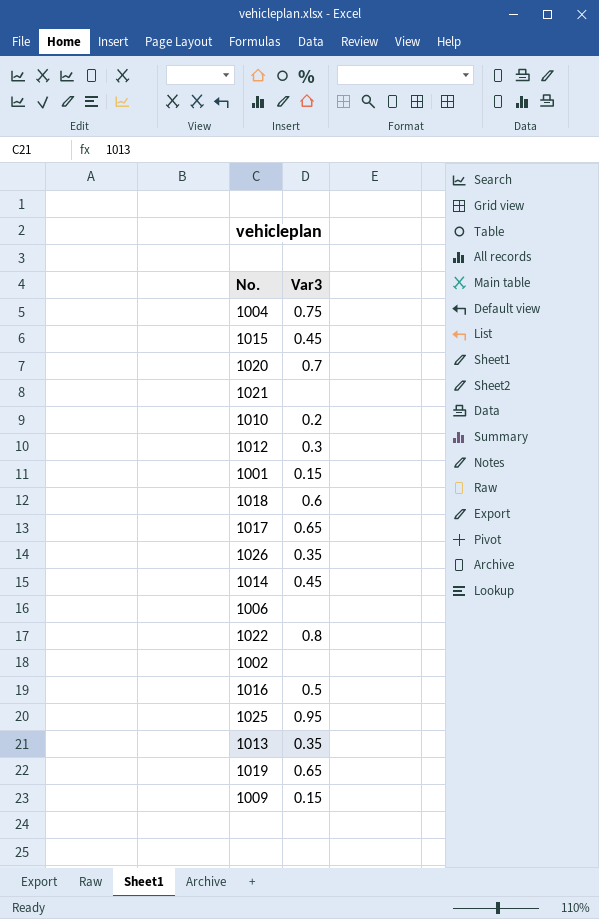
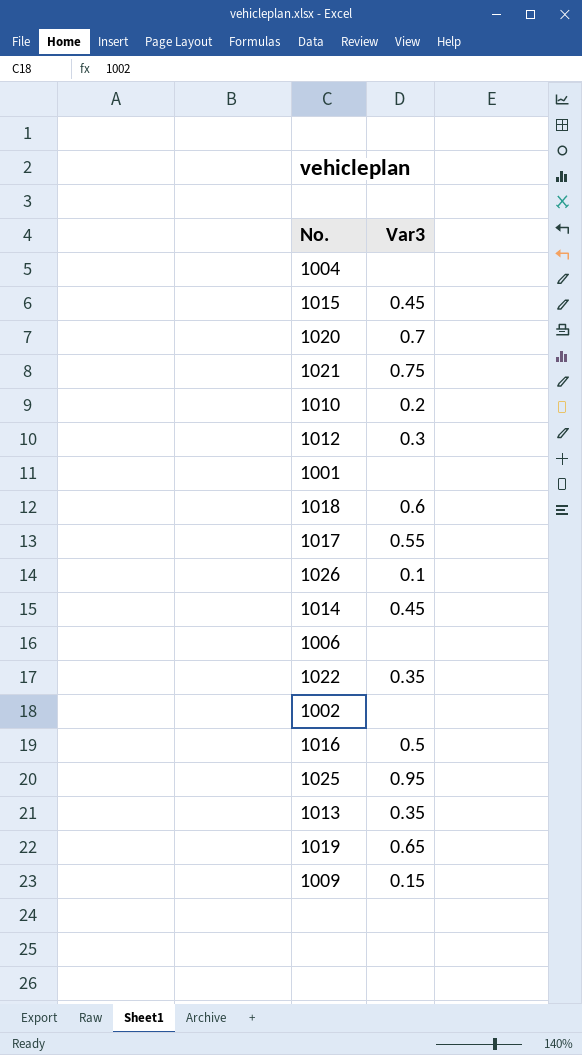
1004 | Var3: 0.75 -> none
1021 | Var3: none -> 0.75
1001 | Var3: 0.15 -> none
1017 | Var3: 0.65 -> 0.55
1026 | Var3: 0.35 -> 0.1
1022 | Var3: 0.8 -> 0.35

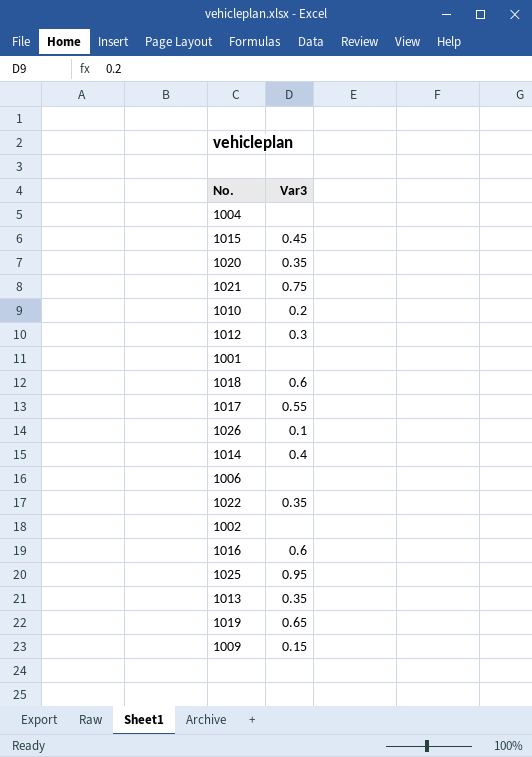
1020 | Var3: 0.7 -> 0.35
1014 | Var3: 0.45 -> 0.4
1016 | Var3: 0.5 -> 0.6

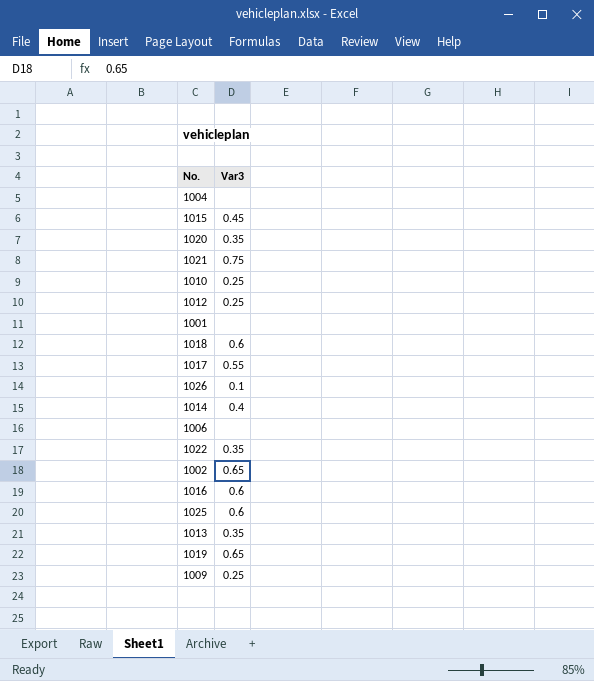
1010 | Var3: 0.2 -> 0.25
1012 | Var3: 0.3 -> 0.25
1002 | Var3: none -> 0.65
1025 | Var3: 0.95 -> 0.6
1009 | Var3: 0.15 -> 0.25

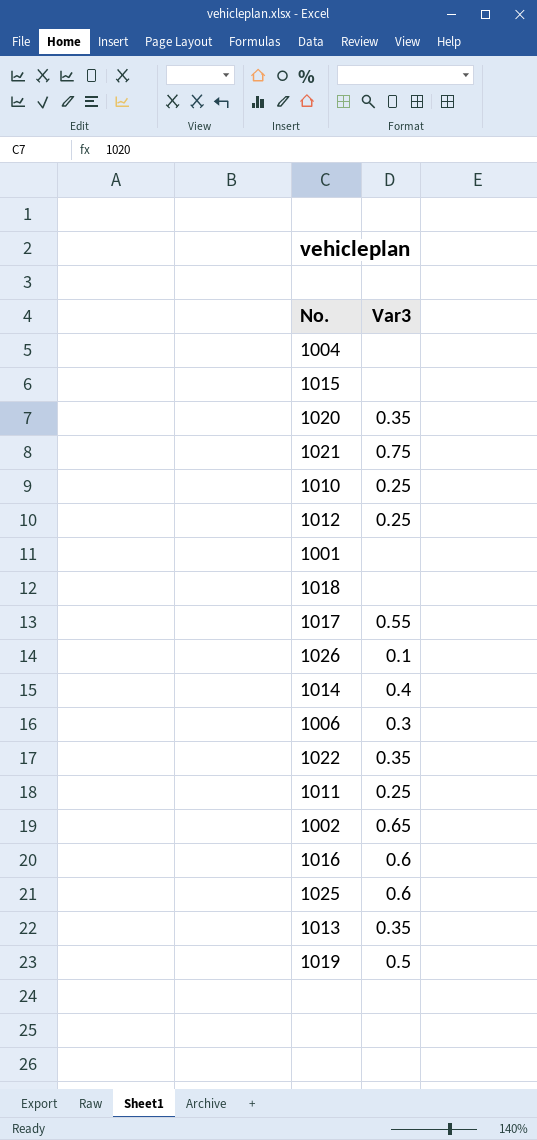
row 1009: 0.25 -> none
1015 | Var3: 0.45 -> none
1018 | Var3: 0.6 -> none
1006 | Var3: none -> 0.3
row 1011: none -> 0.25
1019 | Var3: 0.65 -> 0.5

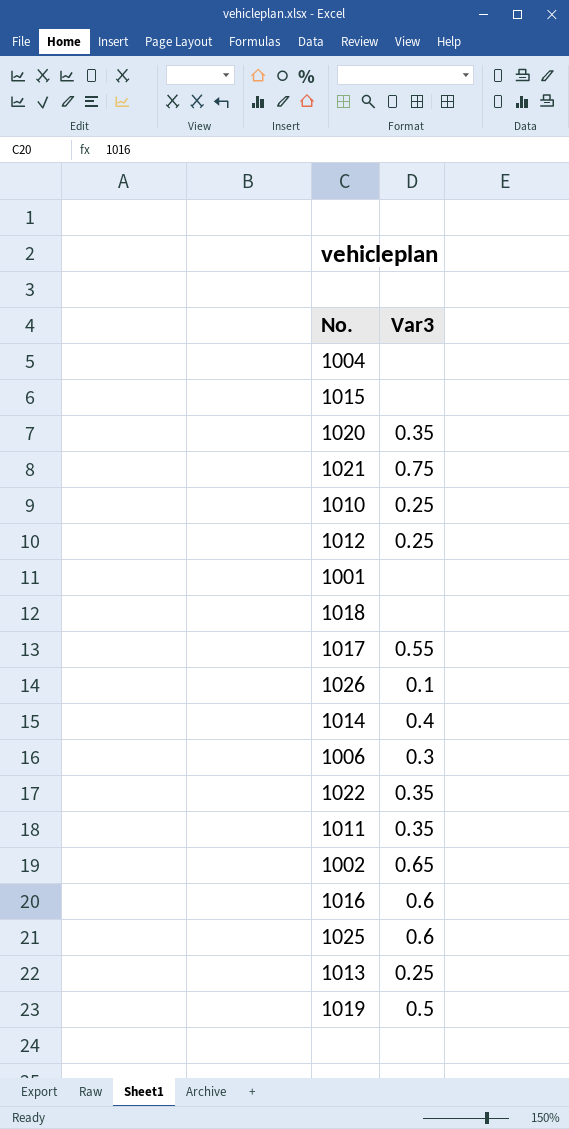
1011 | Var3: 0.25 -> 0.35
1013 | Var3: 0.35 -> 0.25

